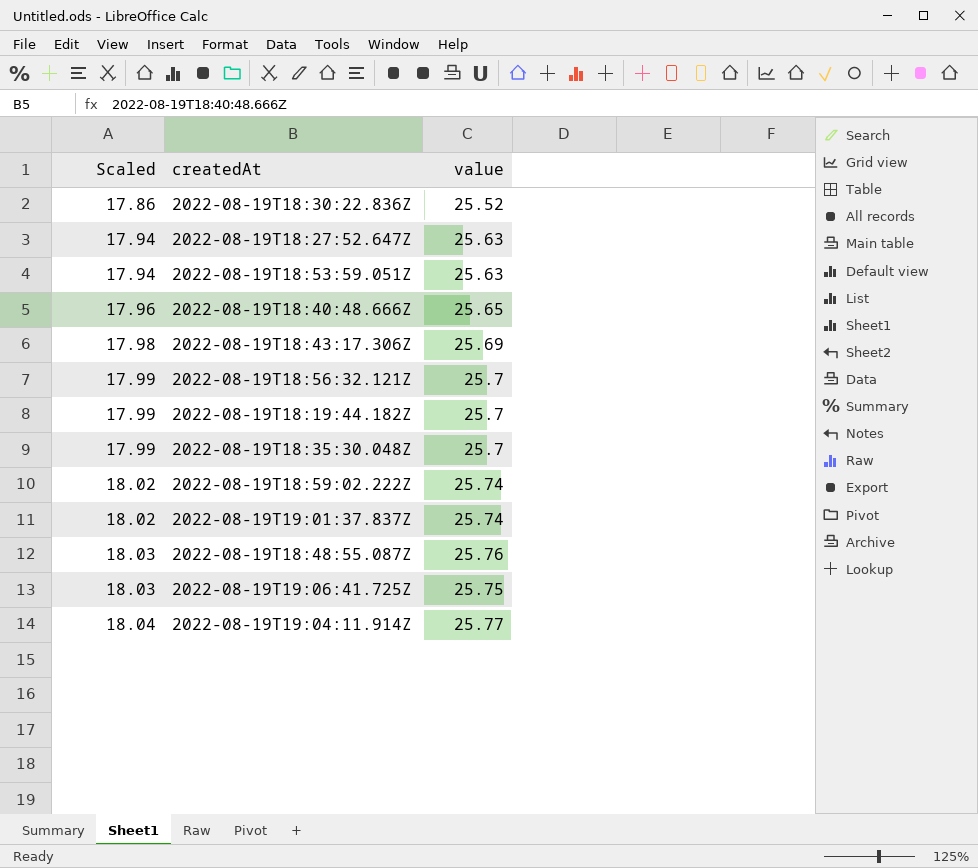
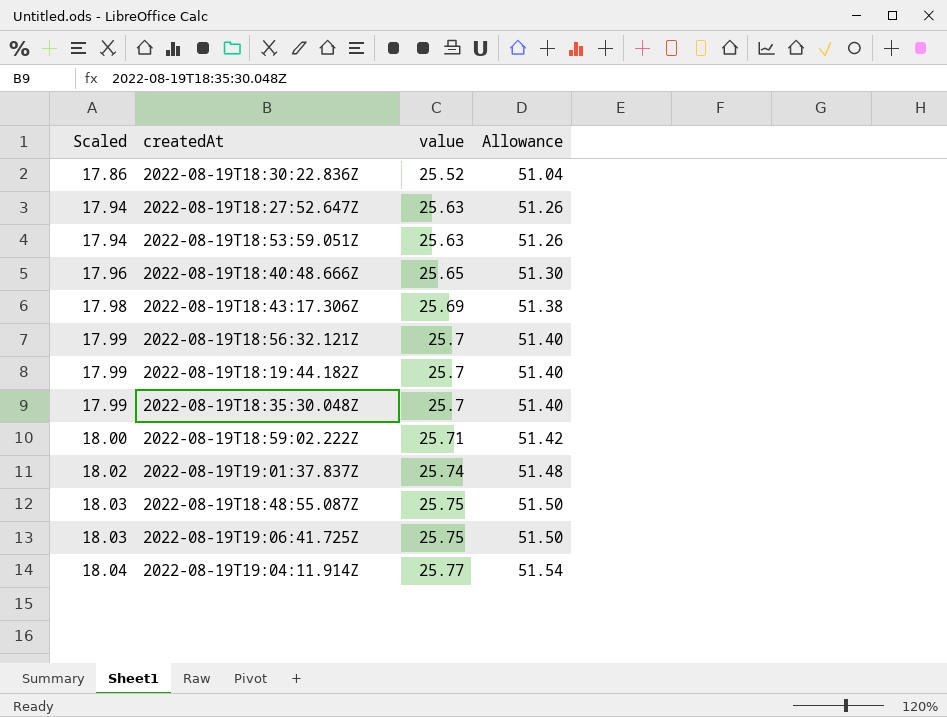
column Allowance | formula: none -> [value] * 2
2022-08-19T18:59:02.222Z | Scaled: 18.02 -> 18.00
2022-08-19T18:59:02.222Z | value: 25.74 -> 25.71
2022-08-19T18:48:55.087Z | value: 25.76 -> 25.75

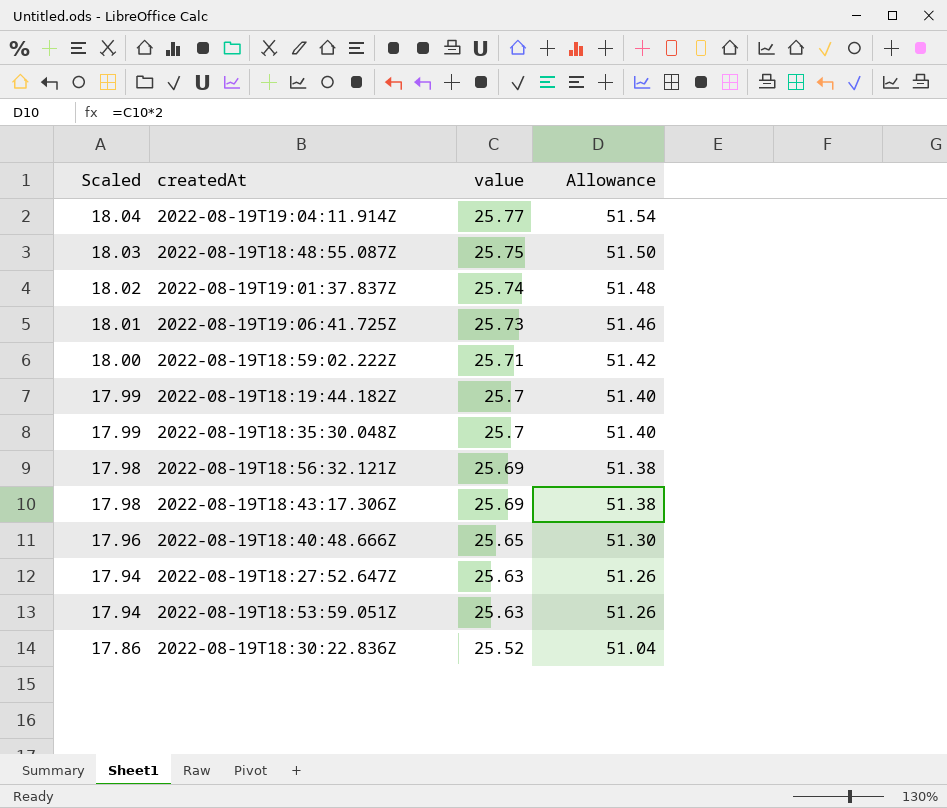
row order: Scaled ascending -> Scaled descending
2022-08-19T19:06:41.725Z | Scaled: 18.03 -> 18.01
2022-08-19T19:06:41.725Z | value: 25.75 -> 25.73
2022-08-19T19:06:41.725Z | Allowance: 51.50 -> 51.46
2022-08-19T18:56:32.121Z | Scaled: 17.99 -> 17.98
2022-08-19T18:56:32.121Z | value: 25.7 -> 25.69
2022-08-19T18:56:32.121Z | Allowance: 51.40 -> 51.38

